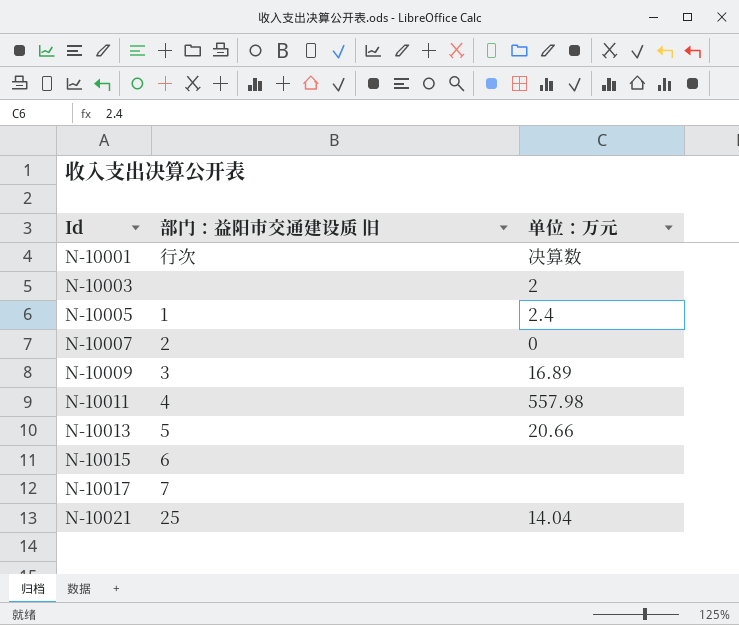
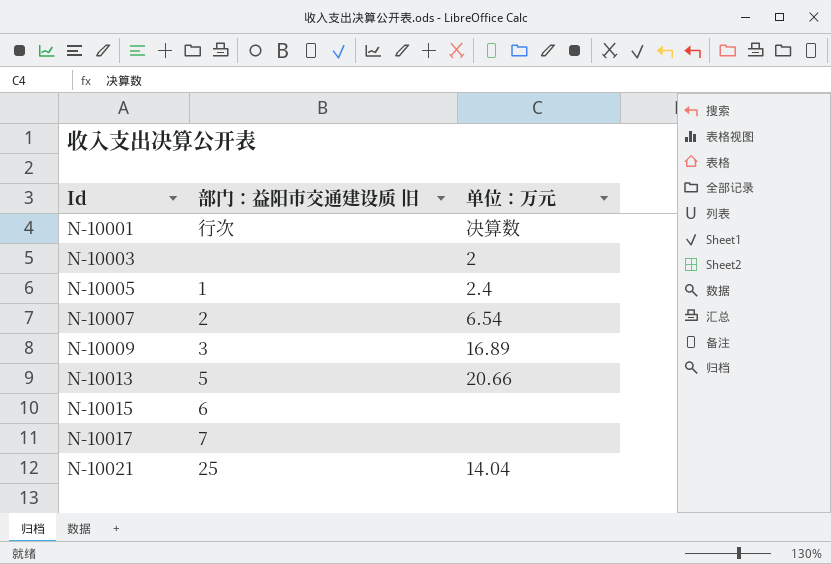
row N-10011: 4 | 557.98 -> none
N-10007 | 单位：万元: 0 -> 6.54

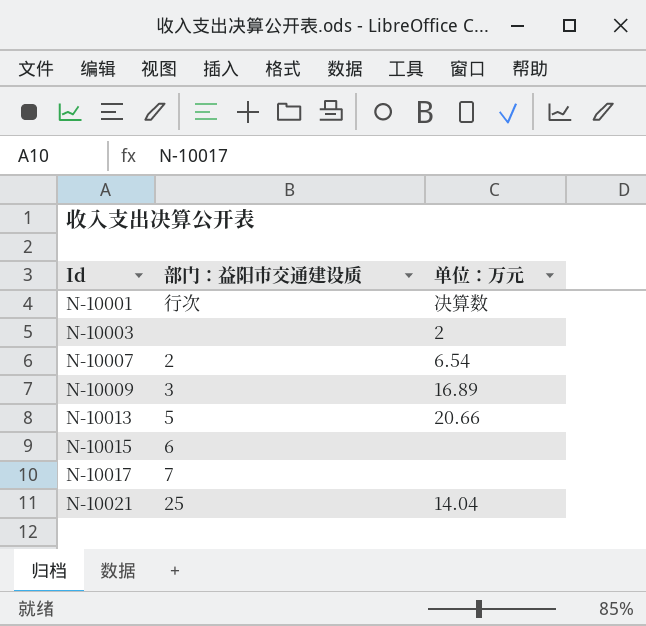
column name: 部门：益阳市交通建设质 旧 -> 部门：益阳市交通建设质
row N-10005: 1 | 2.4 -> none

